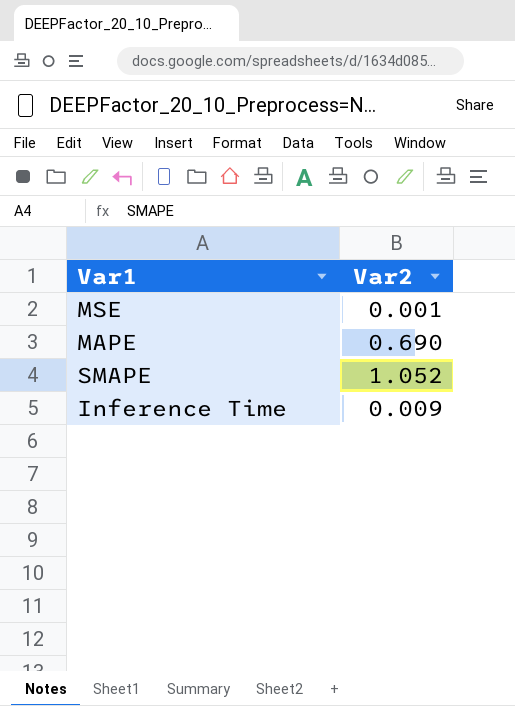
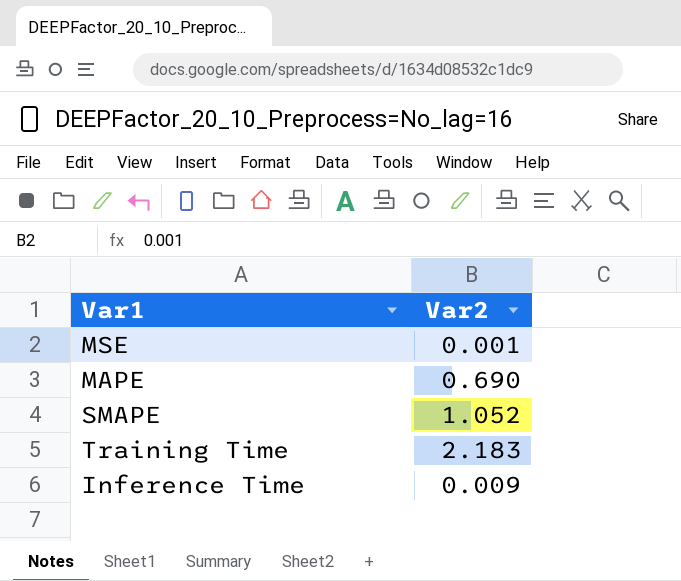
row Training Time: none -> 2.183

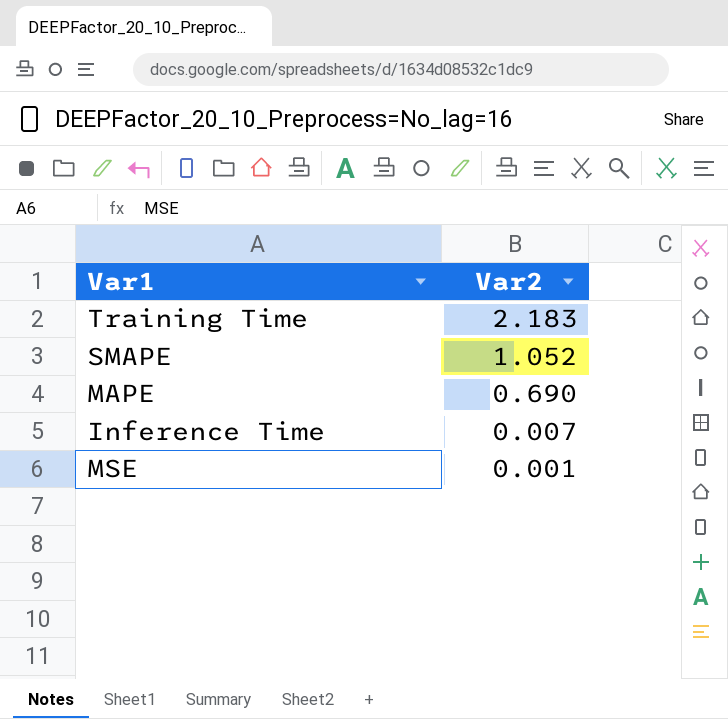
row order: none -> Var2 descending
Inference Time | Var2: 0.009 -> 0.007

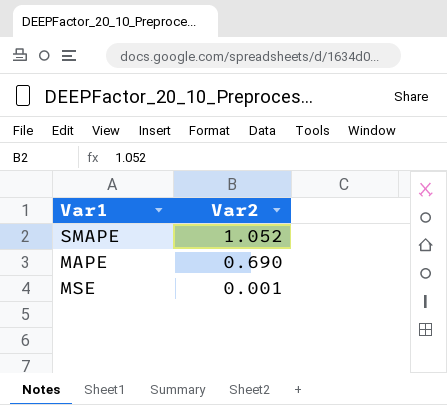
row Training Time: 2.183 -> none
row Inference Time: 0.007 -> none

